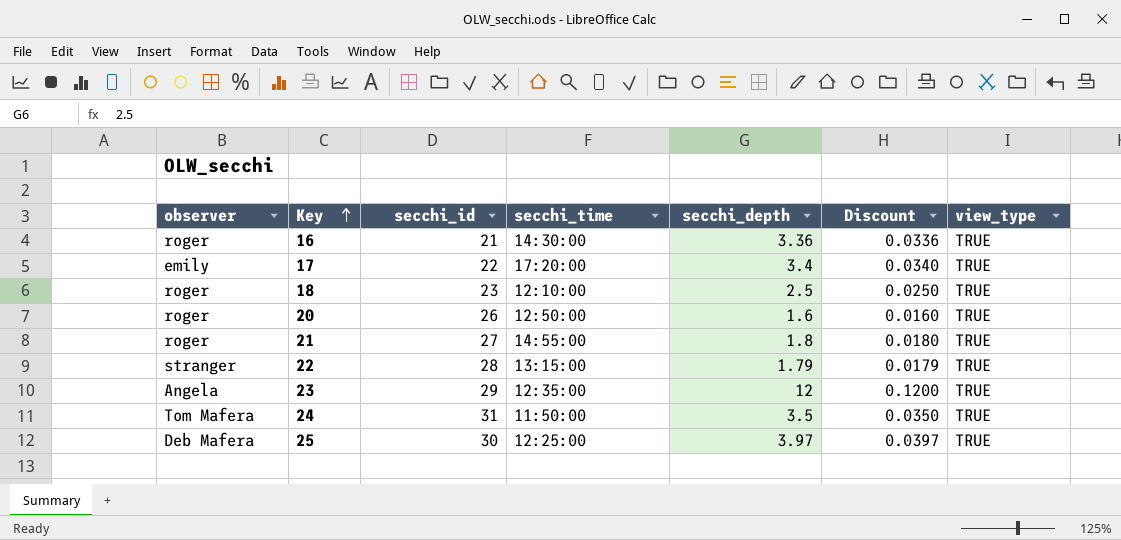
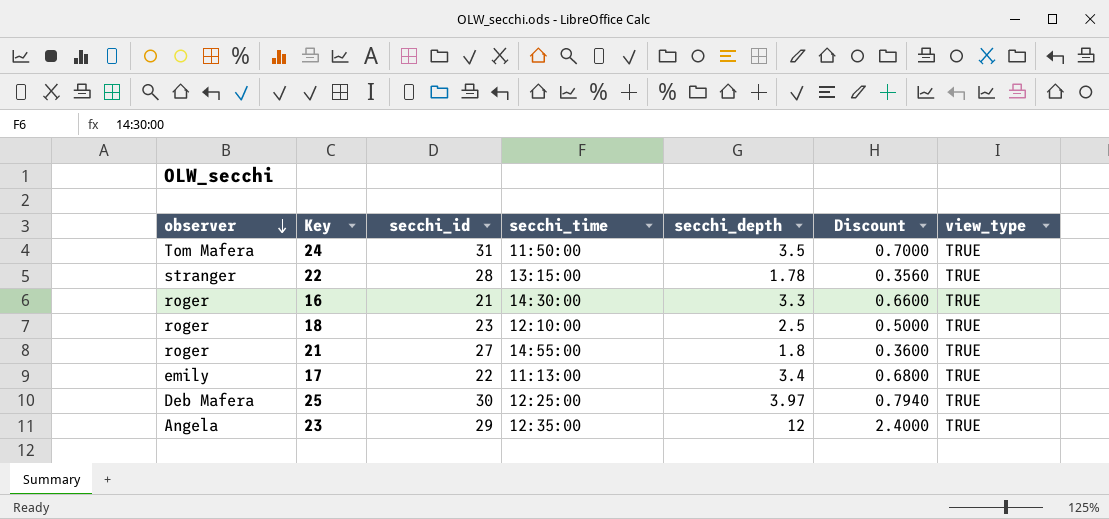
row order: Key ascending -> observer descending
column Discount | formula: [secchi_depth] * 0.01 -> [secchi_depth] * 0.2
row 20: roger | 26 | 12:50:00 | 1.6 | 0.0160 | TRUE -> none
22 | secchi_depth: 1.79 -> 1.78
16 | secchi_depth: 3.36 -> 3.3
17 | secchi_time: 17:20:00 -> 11:13:00

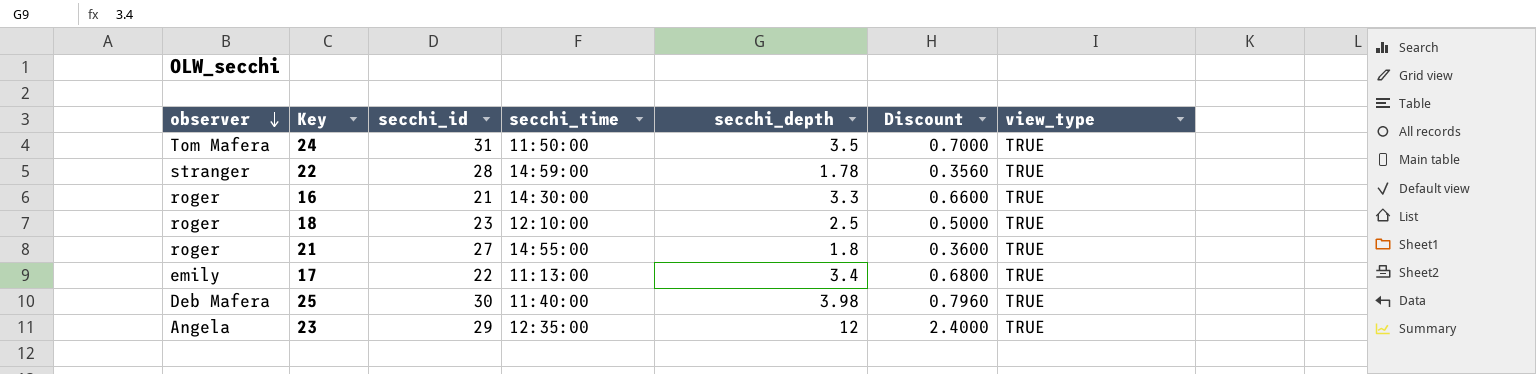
22 | secchi_time: 13:15:00 -> 14:59:00
25 | secchi_time: 12:25:00 -> 11:40:00
25 | secchi_depth: 3.97 -> 3.98
25 | Discount: 0.7940 -> 0.7960

